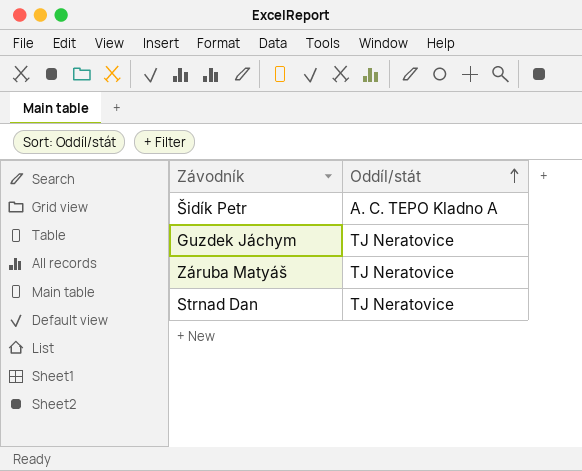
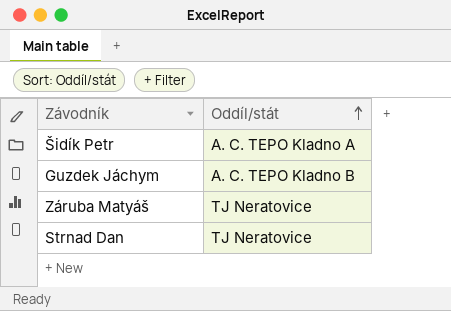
Guzdek Jáchym | Oddíl/stát: TJ Neratovice -> A. C. TEPO Kladno B

